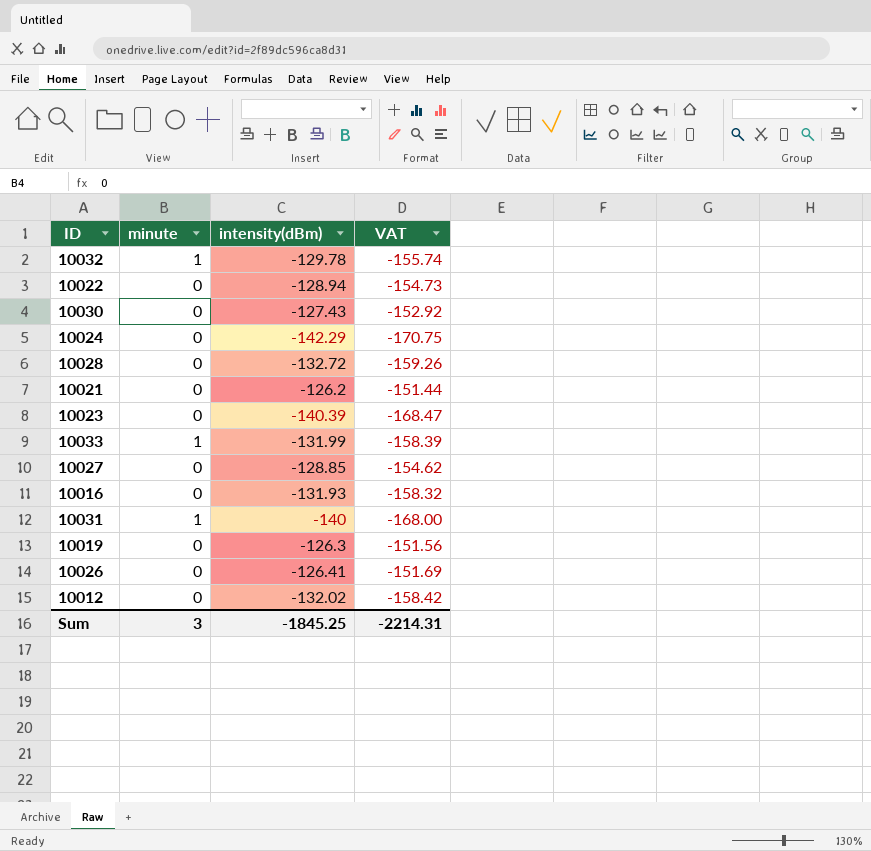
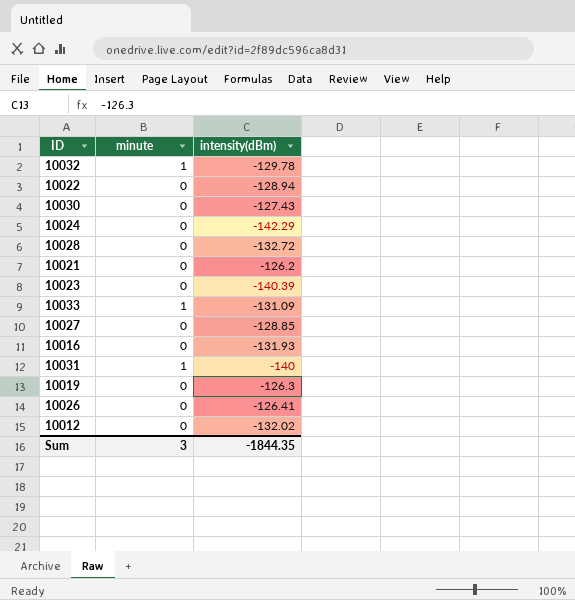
column VAT | formula: [intensity(dBm)] * 1.2 -> none
10033 | intensity(dBm): -131.99 -> -131.09
Sum | intensity(dBm): -1845.25 -> -1844.35

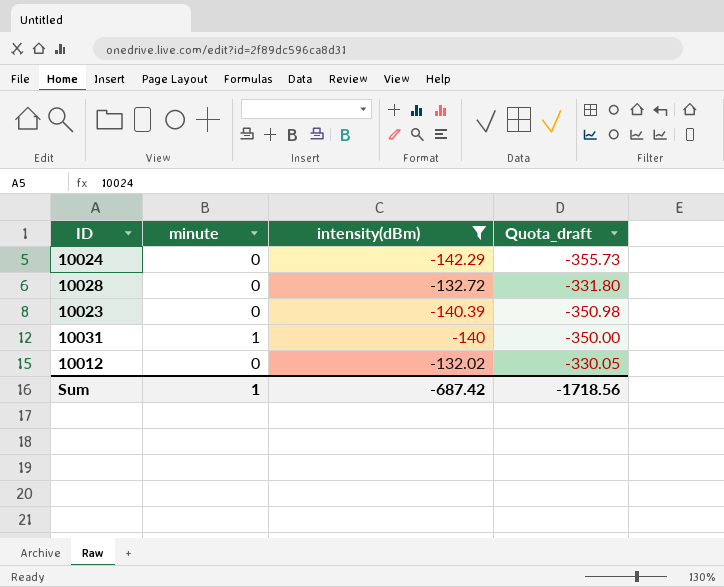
filter: none -> intensity(dBm) <= -132.02
column Quota_draft | formula: none -> [intensity(dBm)] * 2.5
Sum | minute: 3 -> 1
Sum | intensity(dBm): -1844.35 -> -687.42

